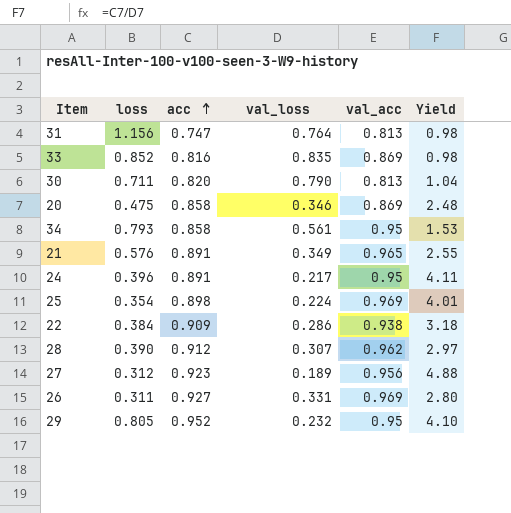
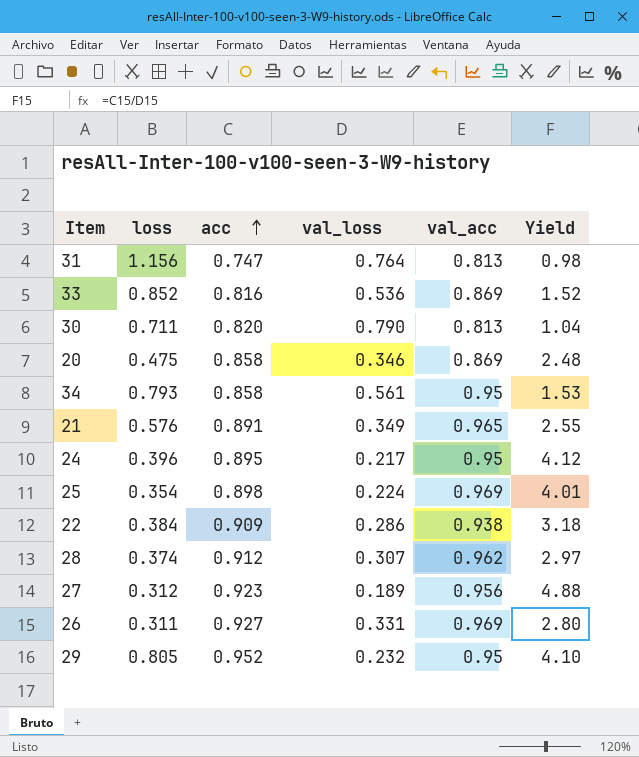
33 | val_loss: 0.835 -> 0.536
33 | Yield: 0.98 -> 1.52
24 | acc: 0.891 -> 0.895
24 | Yield: 4.11 -> 4.12
28 | loss: 0.390 -> 0.374

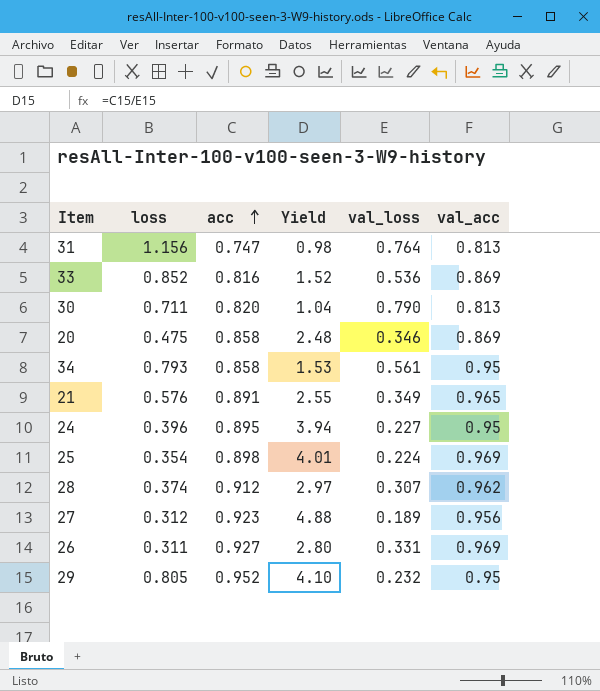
column Yield | position: 6 -> 4
row 22: 0.384 | 0.909 | 0.286 | 0.938 | 3.18 -> none
24 | Yield: 4.12 -> 3.94
24 | val_loss: 0.217 -> 0.227

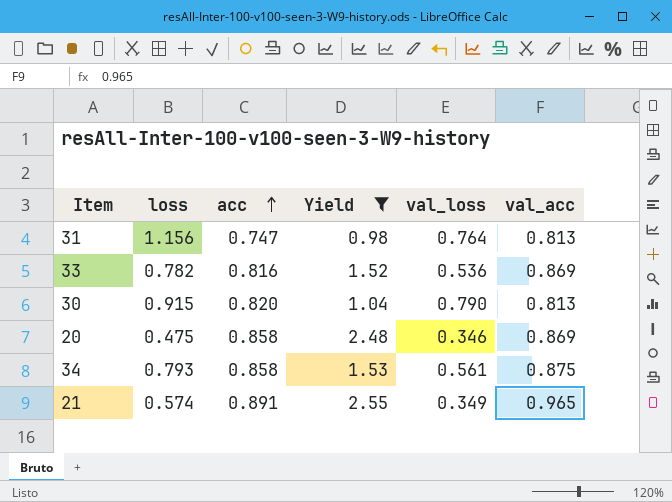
filter: none -> Yield <= 2.55
33 | loss: 0.852 -> 0.782
30 | loss: 0.711 -> 0.915
34 | val_acc: 0.95 -> 0.875
21 | loss: 0.576 -> 0.574

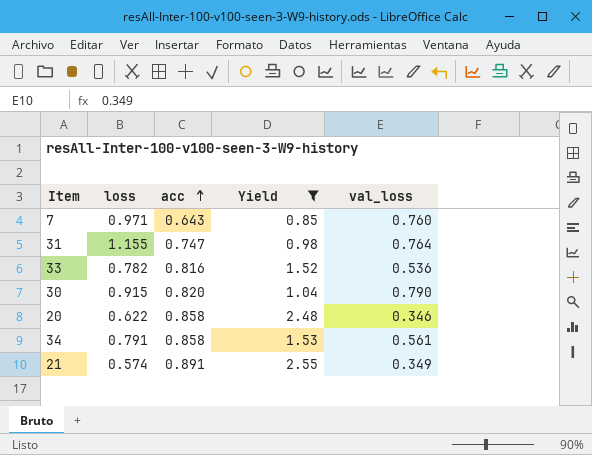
column val_acc | position: 6 -> none
row 7: none -> 0.971 | 0.643 | 0.85 | 0.760
31 | loss: 1.156 -> 1.155
20 | loss: 0.475 -> 0.622
34 | loss: 0.793 -> 0.791

